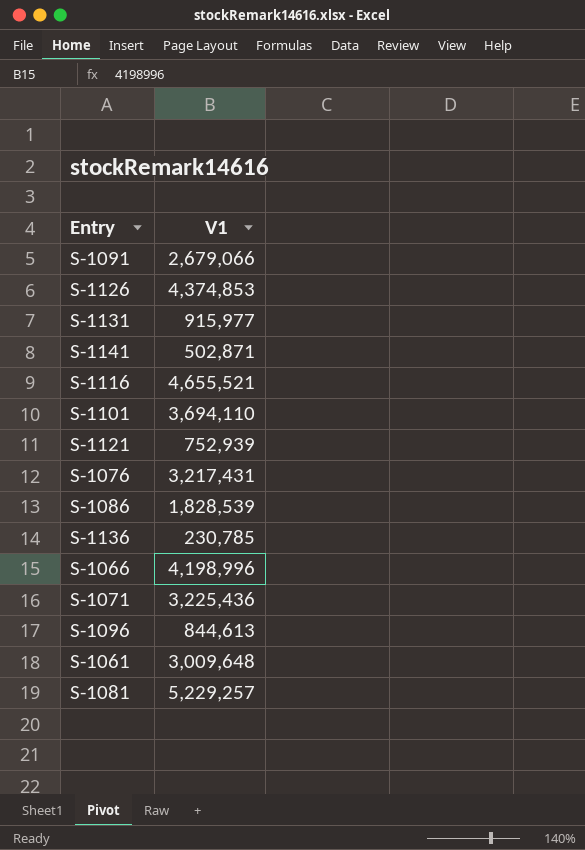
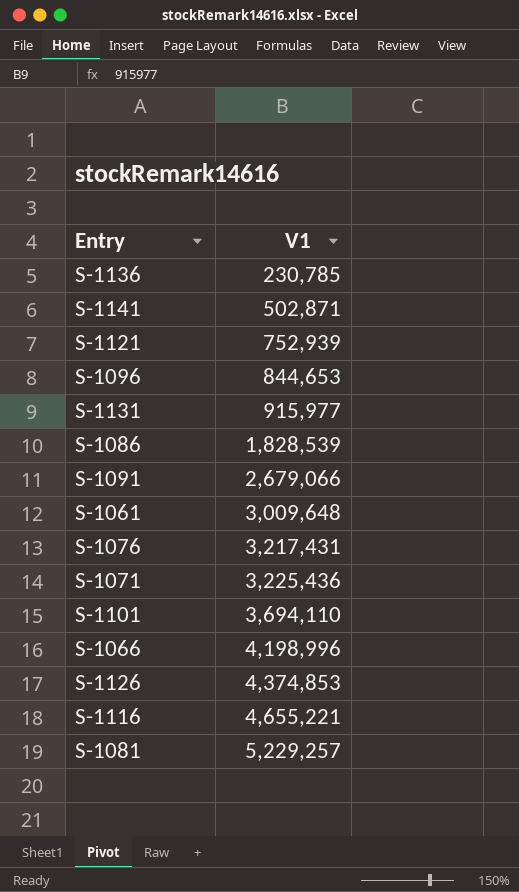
row order: none -> V1 ascending
S-1096 | V1: 844,613 -> 844,653
S-1116 | V1: 4,655,521 -> 4,655,221

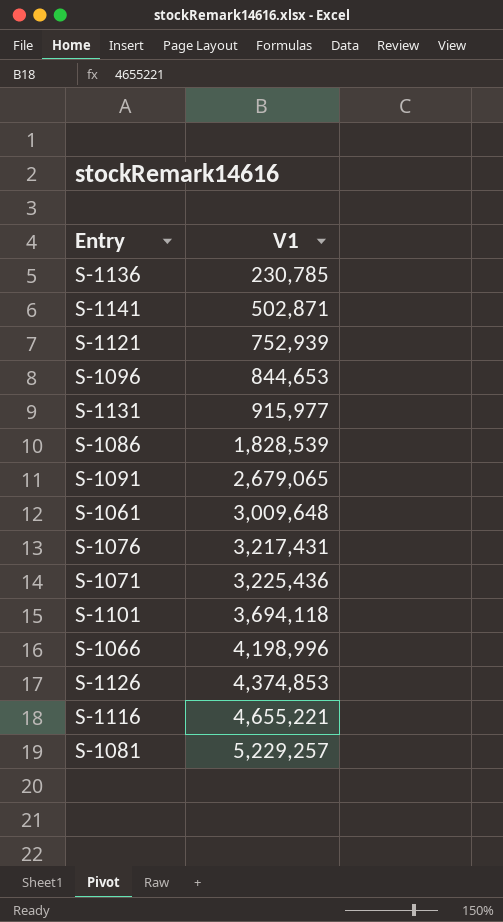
S-1091 | V1: 2,679,066 -> 2,679,065
S-1101 | V1: 3,694,110 -> 3,694,118

